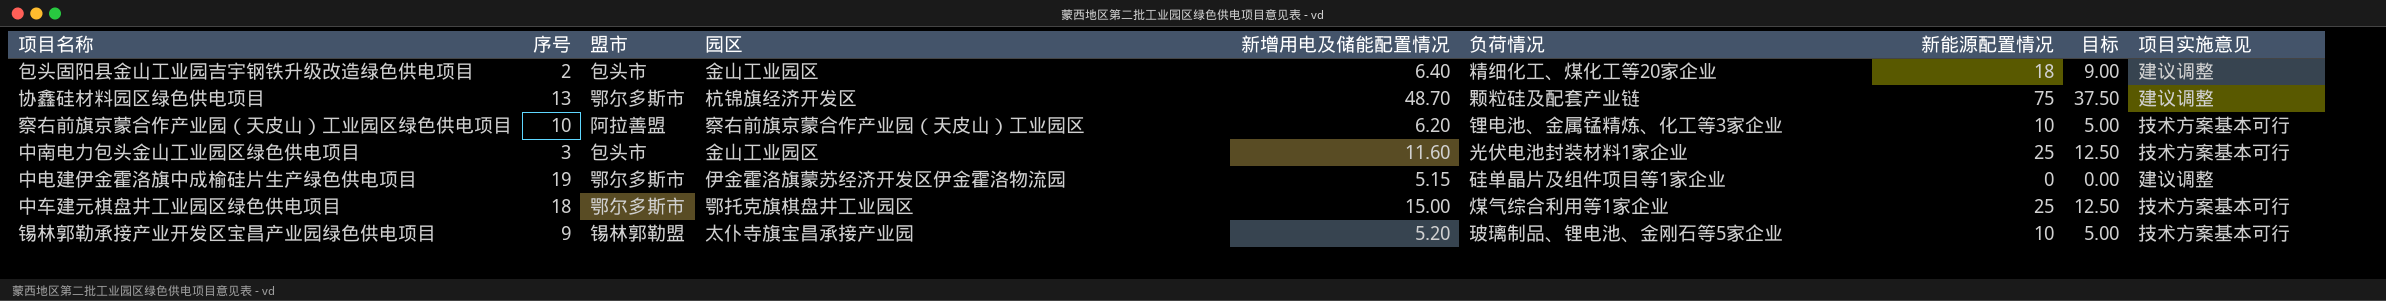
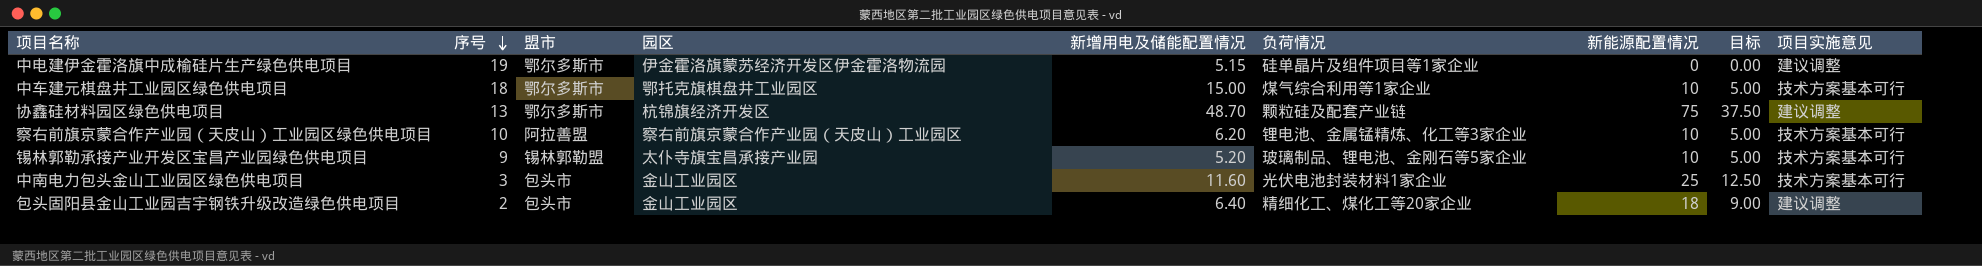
row order: none -> 序号 descending
中车建元棋盘井工业园区绿色供电项目 | 新能源配置情况: 25 -> 10
中车建元棋盘井工业园区绿色供电项目 | 目标: 12.50 -> 5.00

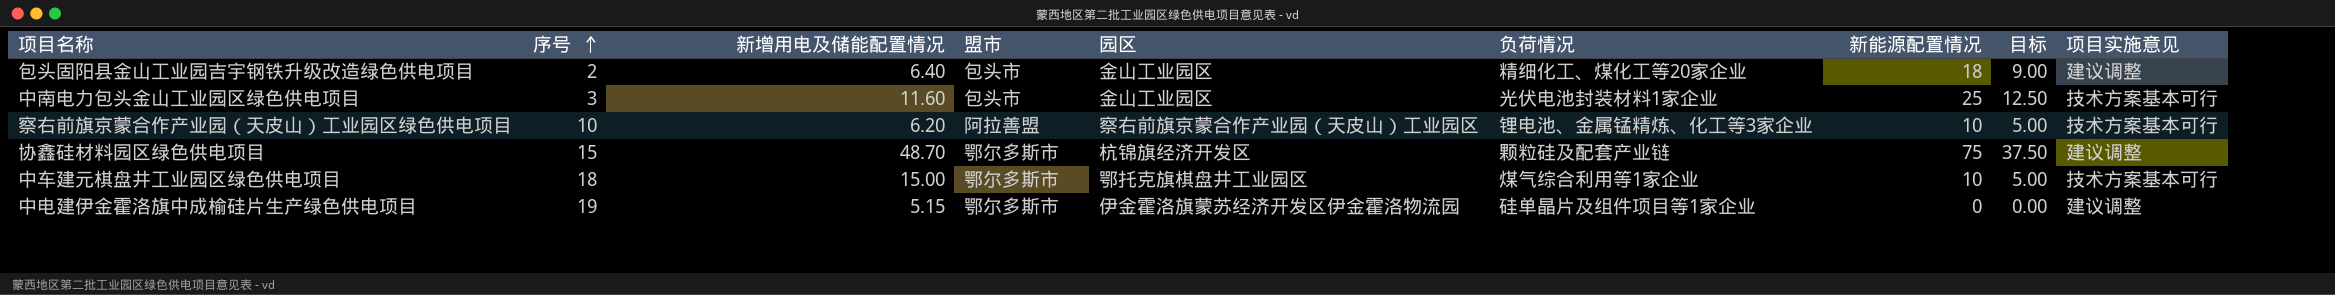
row order: 序号 descending -> 序号 ascending
column 新增用电及储能配置情况 | position: 5 -> 3
row 锡林郭勒承接产业开发区宝昌产业园绿色供电项目: 9 | 锡林郭勒盟 | 太仆寺旗宝昌承接产业园 | 5.20 | 玻璃制品、锂电池、金刚石等5家企业 | 10 | 5.00 | 技术方案基本可行 -> none
协鑫硅材料园区绿色供电项目 | 序号: 13 -> 15

